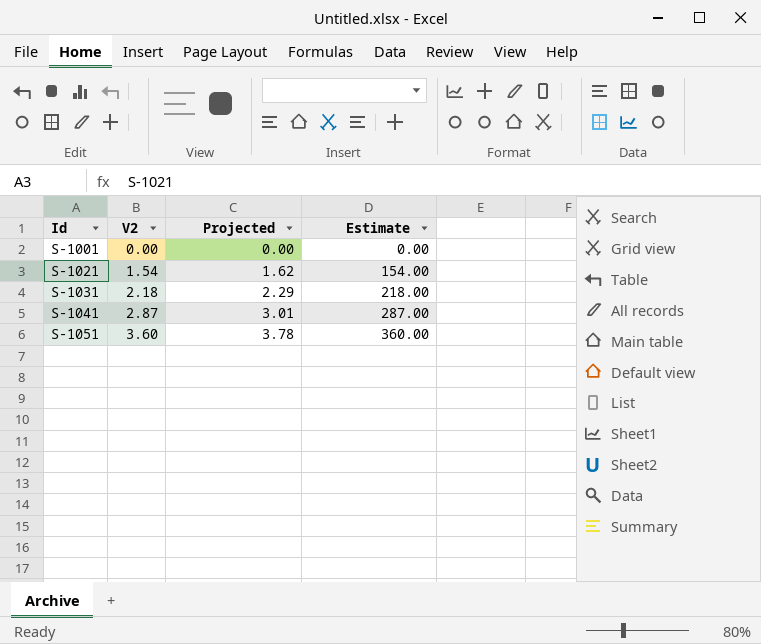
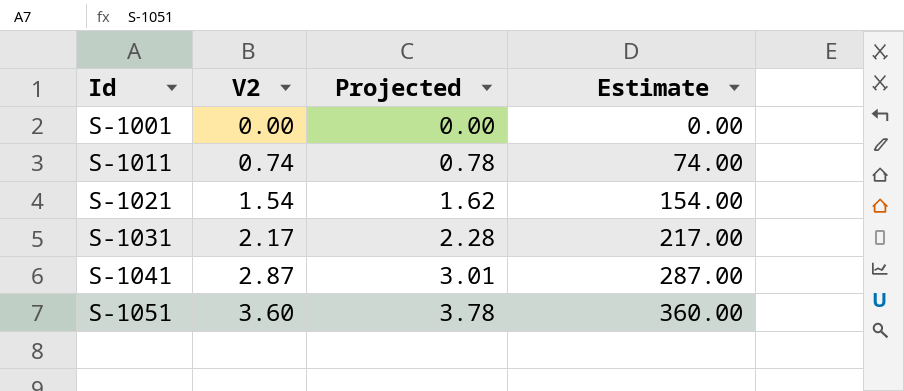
row S-1011: none -> 0.74 | 0.78 | 74.00
S-1031 | V2: 2.18 -> 2.17
S-1031 | Projected: 2.29 -> 2.28
S-1031 | Estimate: 218.00 -> 217.00

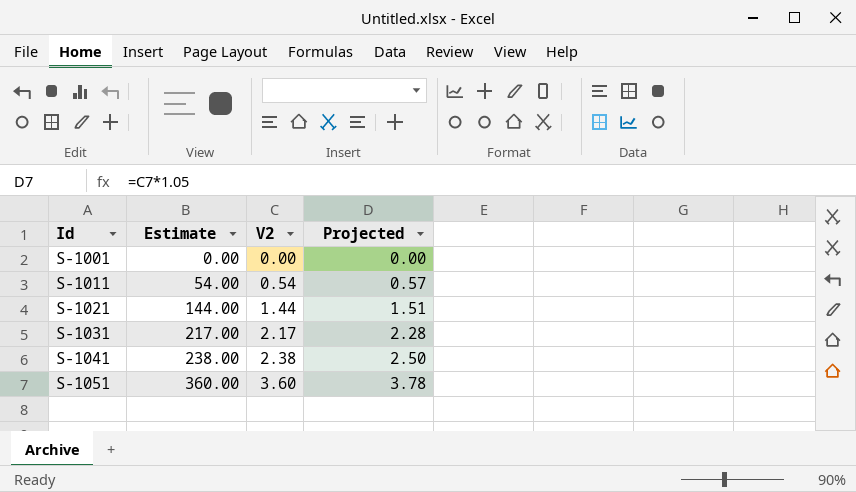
column Estimate | position: 4 -> 2
S-1011 | Estimate: 74.00 -> 54.00
S-1011 | V2: 0.74 -> 0.54
S-1011 | Projected: 0.78 -> 0.57
S-1021 | Estimate: 154.00 -> 144.00
S-1021 | V2: 1.54 -> 1.44
S-1021 | Projected: 1.62 -> 1.51
S-1041 | Estimate: 287.00 -> 238.00
S-1041 | V2: 2.87 -> 2.38
S-1041 | Projected: 3.01 -> 2.50

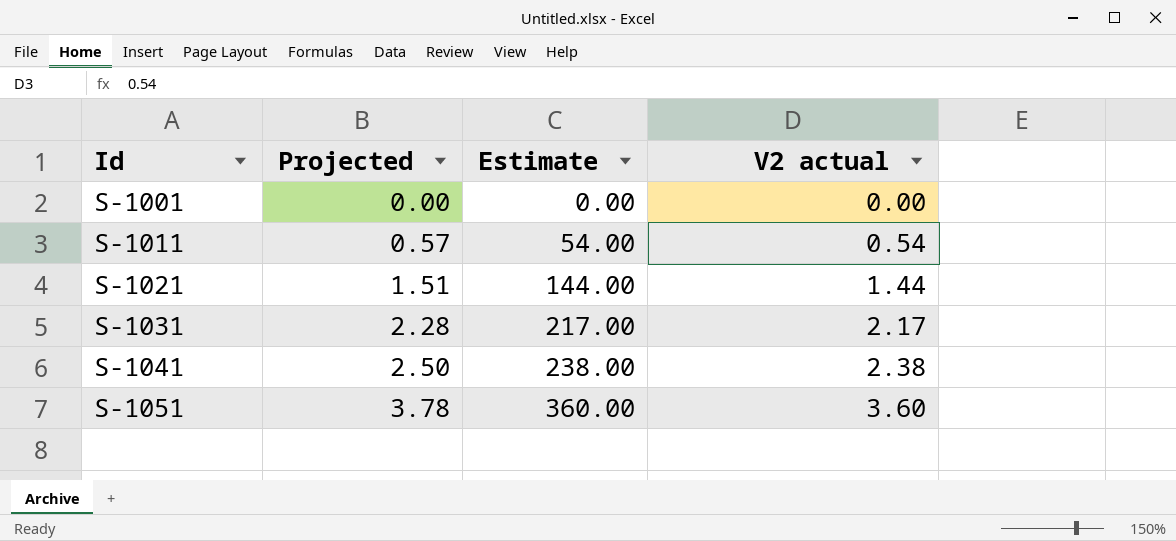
column Projected | position: 4 -> 2
column name: V2 -> V2 actual

